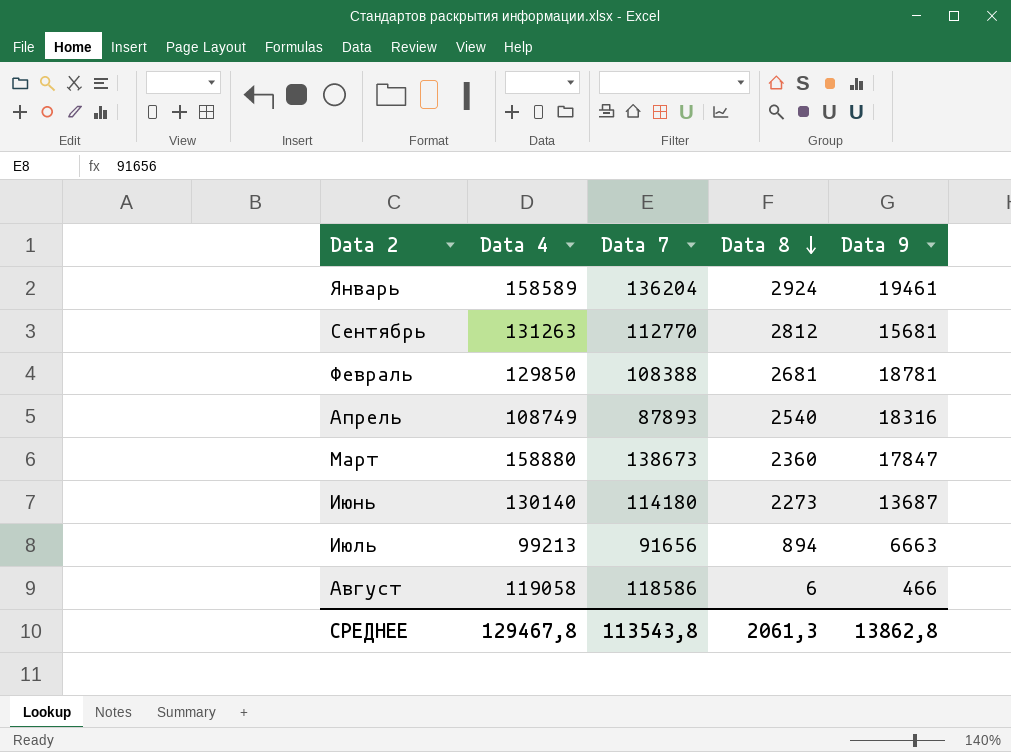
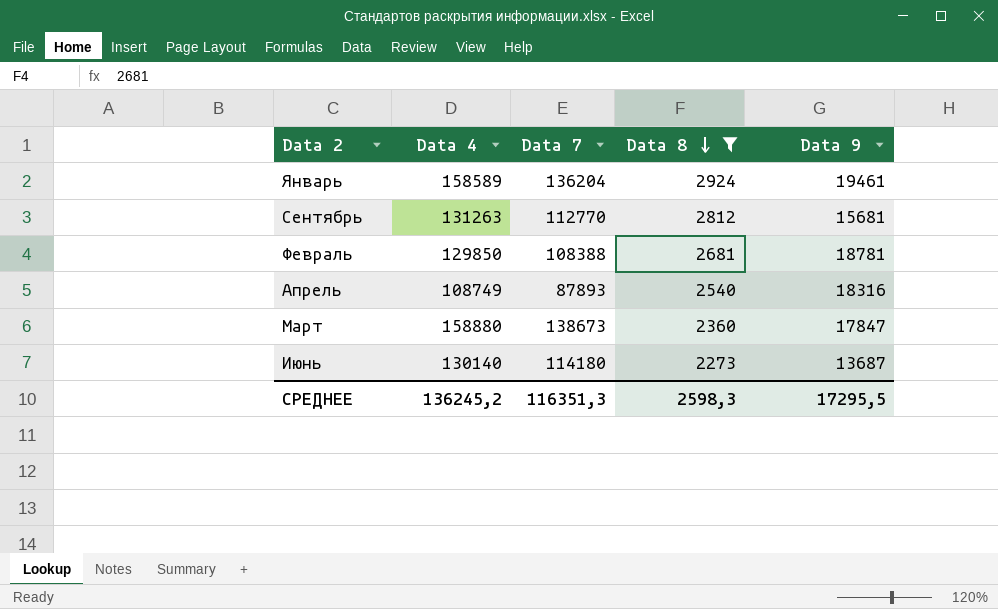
filter: none -> Data 8 >= 2273
СРЕДНЕЕ | Data 4: 129467,8 -> 136245,2
СРЕДНЕЕ | Data 7: 113543,8 -> 116351,3
СРЕДНЕЕ | Data 8: 2061,3 -> 2598,3
СРЕДНЕЕ | Data 9: 13862,8 -> 17295,5

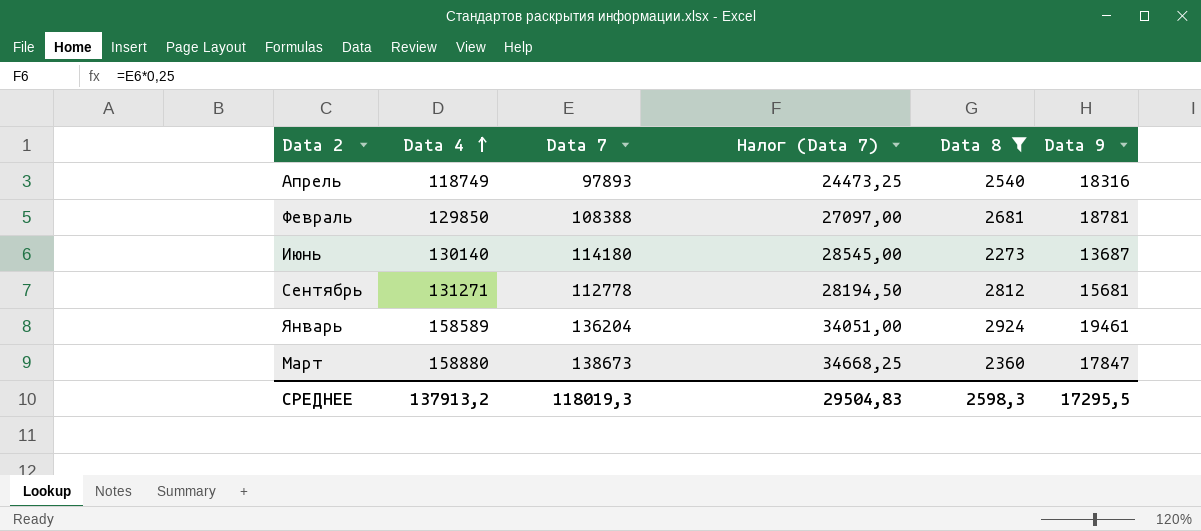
row order: Data 8 descending -> Data 4 ascending
column Налог (Data 7) | formula: none -> [Data 7] * 0,25
Апрель | Data 4: 108749 -> 118749
Апрель | Data 7: 87893 -> 97893
Сентябрь | Data 4: 131263 -> 131271
Сентябрь | Data 7: 112770 -> 112778
СРЕДНЕЕ | Data 4: 136245,2 -> 137913,2
СРЕДНЕЕ | Data 7: 116351,3 -> 118019,3

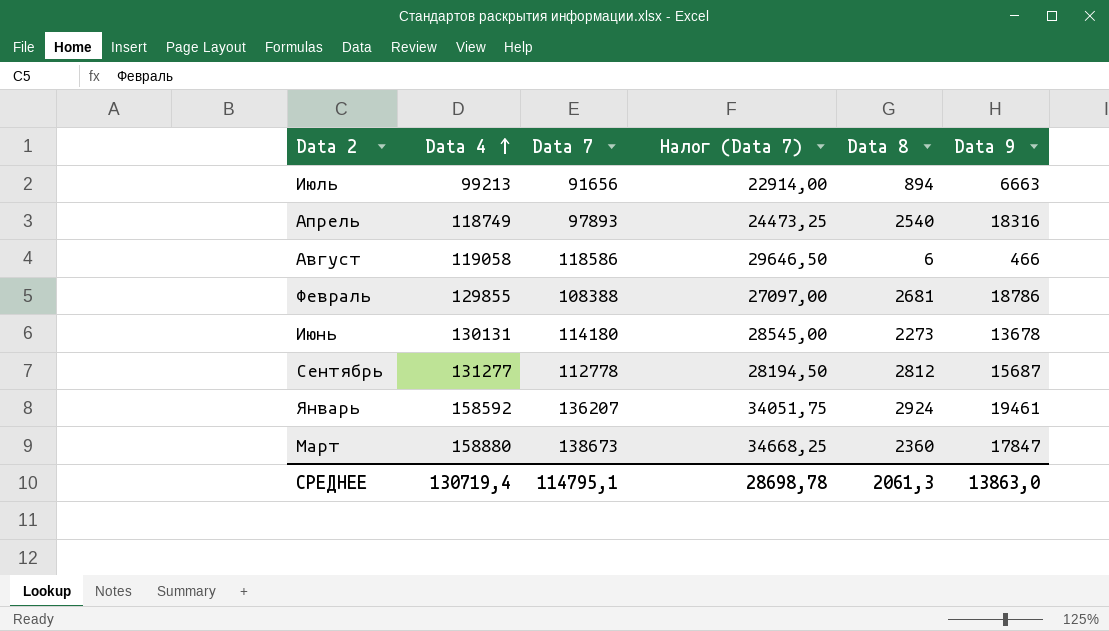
filter: Data 8 >= 2273 -> none
Февраль | Data 4: 129850 -> 129855
Февраль | Data 9: 18781 -> 18786
Июнь | Data 4: 130140 -> 130131
Июнь | Data 9: 13687 -> 13678
Сентябрь | Data 4: 131271 -> 131277
Сентябрь | Data 9: 15681 -> 15687
Январь | Data 4: 158589 -> 158592
Январь | Data 7: 136204 -> 136207
Январь | Налог (Data 7): 34051,00 -> 34051,75
СРЕДНЕЕ | Data 4: 137913,2 -> 130719,4
СРЕДНЕЕ | Data 7: 118019,3 -> 114795,1
СРЕДНЕЕ | Налог (Data 7): 29504,83 -> 28698,78
СРЕДНЕЕ | Data 8: 2598,3 -> 2061,3
СРЕДНЕЕ | Data 9: 17295,5 -> 13863,0

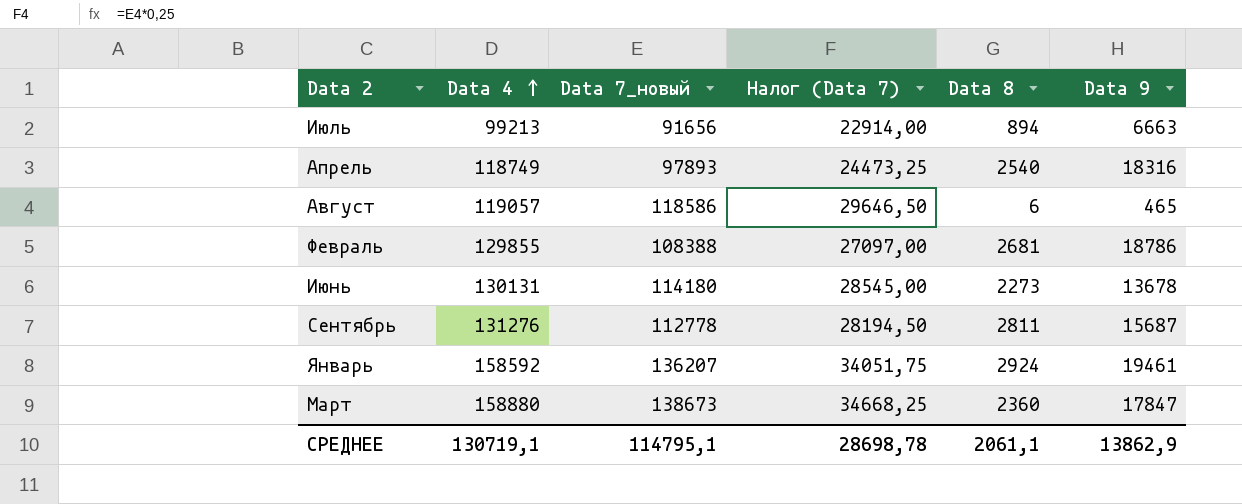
column name: Data 7 -> Data 7_новый
Август | Data 4: 119058 -> 119057
Август | Data 9: 466 -> 465
Сентябрь | Data 4: 131277 -> 131276
Сентябрь | Data 8: 2812 -> 2811
СРЕДНЕЕ | Data 4: 130719,4 -> 130719,1
СРЕДНЕЕ | Data 8: 2061,3 -> 2061,1
СРЕДНЕЕ | Data 9: 13863,0 -> 13862,9

